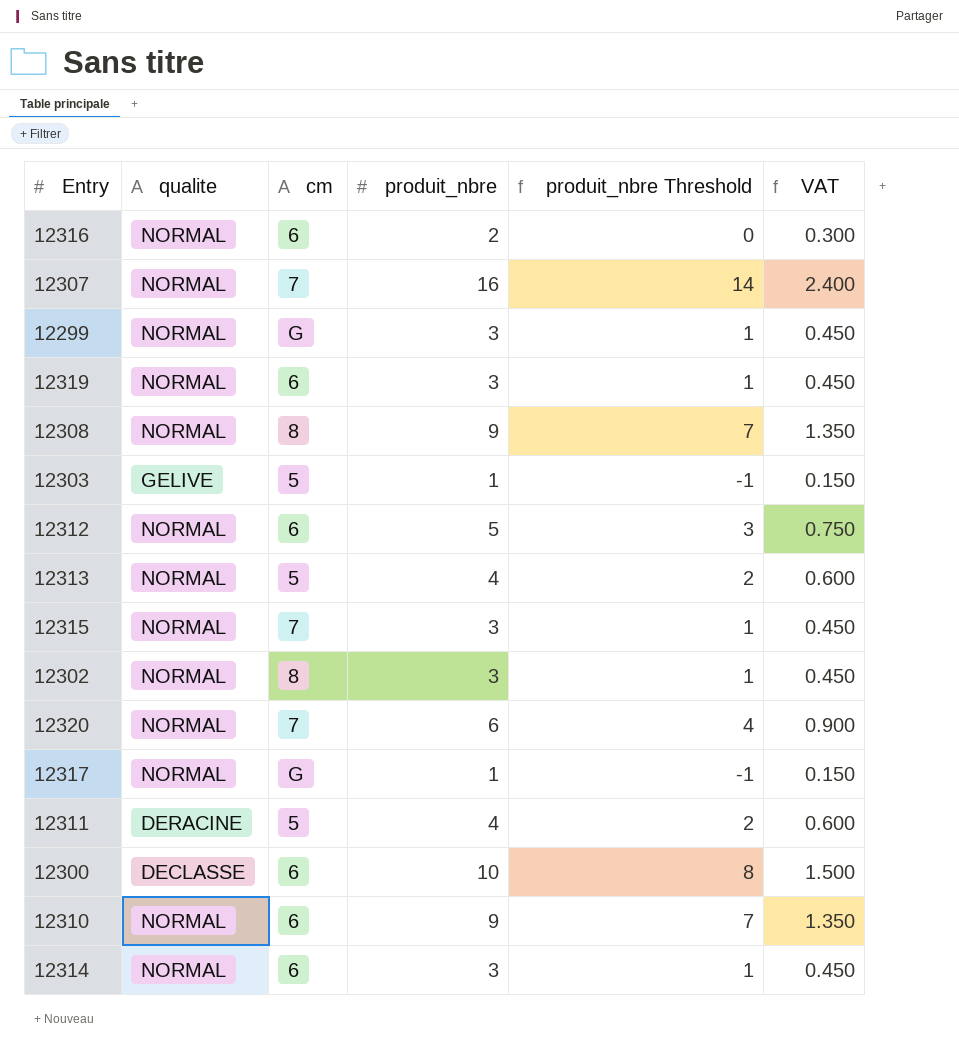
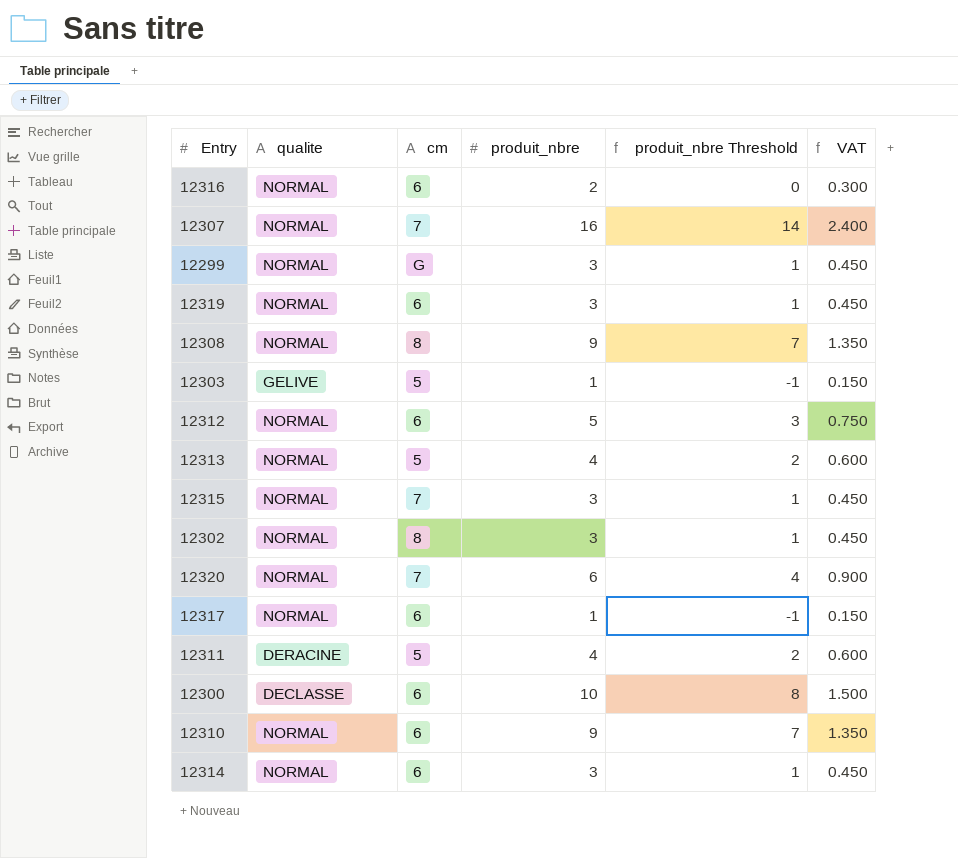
12317 | cm: G -> 6

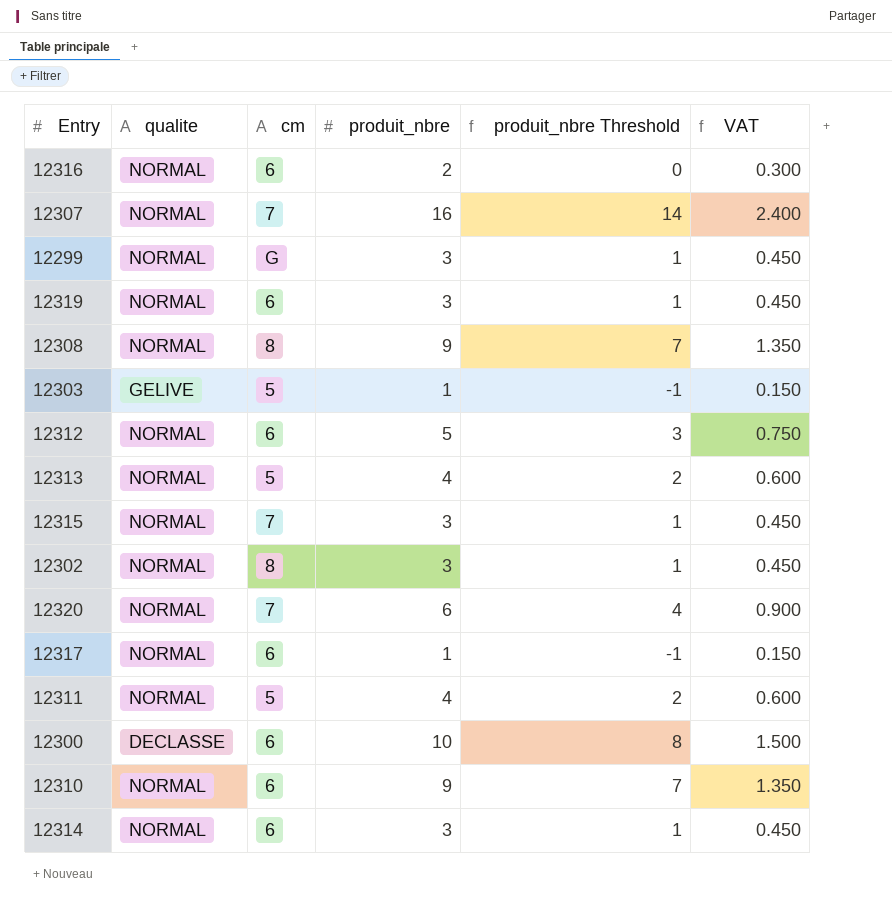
12311 | qualite: DERACINE -> NORMAL

